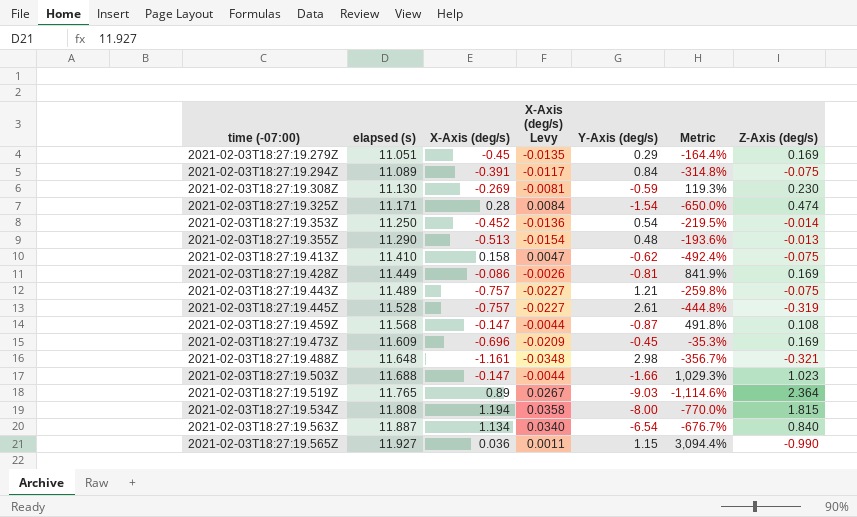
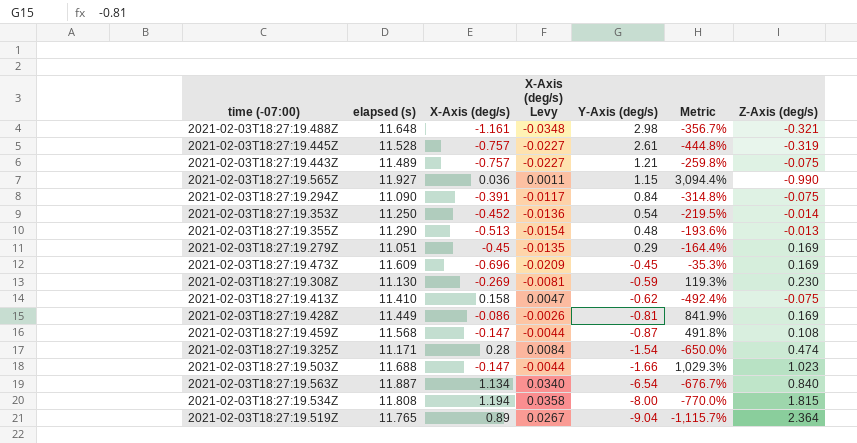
row order: time (-07:00) ascending -> Y-Axis (deg/s) descending
2021-02-03T18:27:19.294Z | elapsed (s): 11.089 -> 11.090
2021-02-03T18:27:19.519Z | Y-Axis (deg/s): -9.03 -> -9.04
2021-02-03T18:27:19.519Z | Metric: -1,114.6% -> -1,115.7%

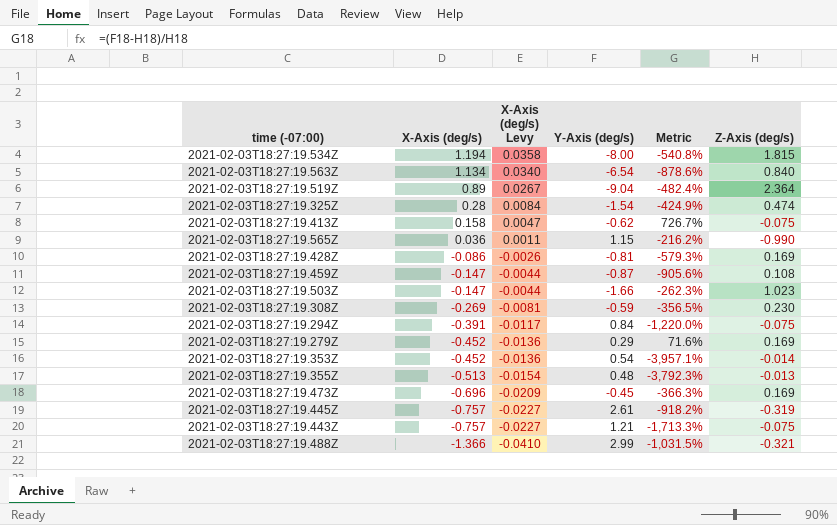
row order: Y-Axis (deg/s) descending -> X-Axis (deg/s) descending
column elapsed (s) | position: 2 -> none
column Metric | formula: ([Y-Axis (deg/s)] - [X-Axis (deg/s)]) / [X-Axis (deg/s)] -> ([Y-Axis (deg/s)] - [Z-Axis (deg/s)]) / [Z-Axis (deg/s)]
2021-02-03T18:27:19.279Z | X-Axis (deg/s): -0.45 -> -0.452
2021-02-03T18:27:19.279Z | X-Axis (deg/s) Levy: -0.0135 -> -0.0136
2021-02-03T18:27:19.488Z | X-Axis (deg/s): -1.161 -> -1.366
2021-02-03T18:27:19.488Z | X-Axis (deg/s) Levy: -0.0348 -> -0.0410
2021-02-03T18:27:19.488Z | Y-Axis (deg/s): 2.98 -> 2.99

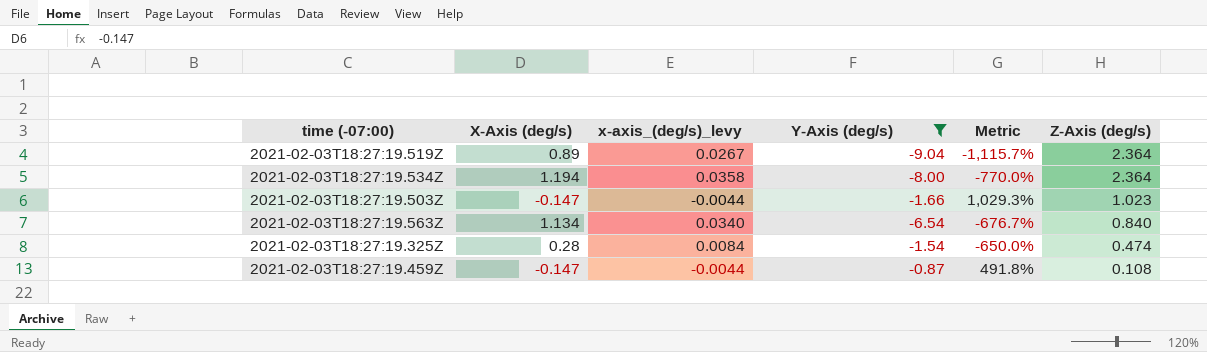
filter: none -> Y-Axis (deg/s) <= -0.87
row order: X-Axis (deg/s) descending -> Z-Axis (deg/s) descending
column name: X-Axis (deg/s) Levy -> x-axis_(deg/s)_levy
column Metric | formula: ([Y-Axis (deg/s)] - [Z-Axis (deg/s)]) / [Z-Axis (deg/s)] -> ([Y-Axis (deg/s)] - [X-Axis (deg/s)]) / [X-Axis (deg/s)]
2021-02-03T18:27:19.534Z | Z-Axis (deg/s): 1.815 -> 2.364

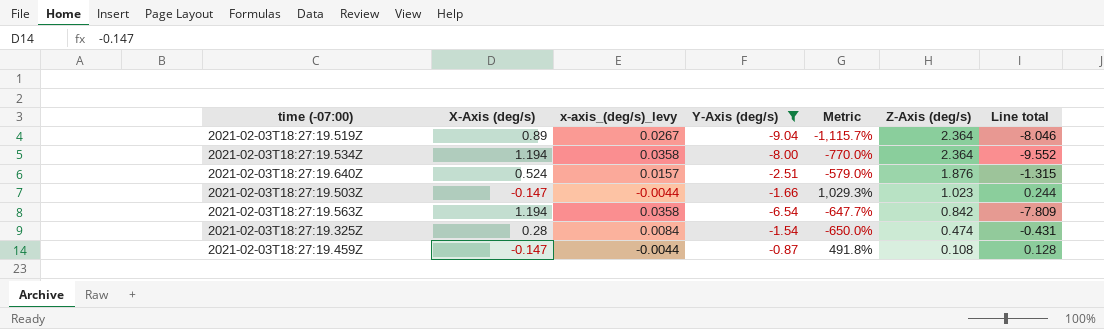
column Line total | formula: none -> [X-Axis (deg/s)] * [Y-Axis (deg/s)]
row 2021-02-03T18:27:19.640Z: none -> 0.524 | 0.0157 | -2.51 | -579.0% | 1.876 | -1.315
2021-02-03T18:27:19.563Z | X-Axis (deg/s): 1.134 -> 1.194
2021-02-03T18:27:19.563Z | x-axis_(deg/s)_levy: 0.0340 -> 0.0358
2021-02-03T18:27:19.563Z | Metric: -676.7% -> -647.7%
2021-02-03T18:27:19.563Z | Z-Axis (deg/s): 0.840 -> 0.842

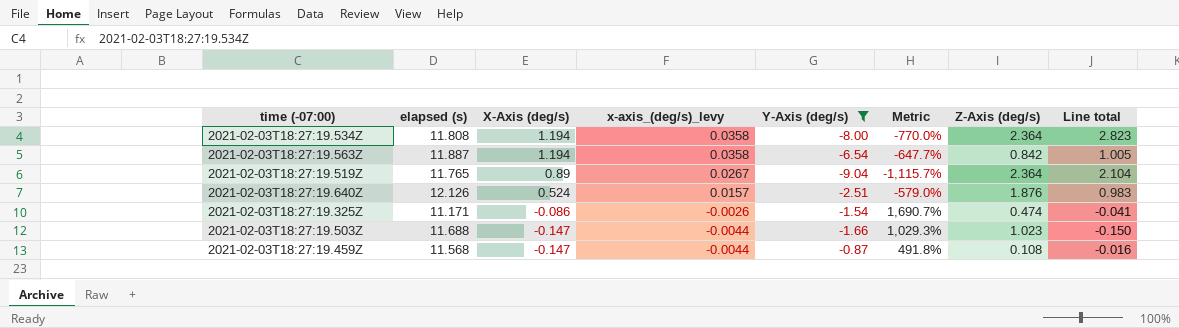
row order: Z-Axis (deg/s) descending -> X-Axis (deg/s) descending
column elapsed (s) | position: none -> 2
column Line total | formula: [X-Axis (deg/s)] * [Y-Axis (deg/s)] -> [X-Axis (deg/s)] * [Z-Axis (deg/s)]
2021-02-03T18:27:19.325Z | X-Axis (deg/s): 0.28 -> -0.086
2021-02-03T18:27:19.325Z | x-axis_(deg/s)_levy: 0.0084 -> -0.0026
2021-02-03T18:27:19.325Z | Metric: -650.0% -> 1,690.7%

